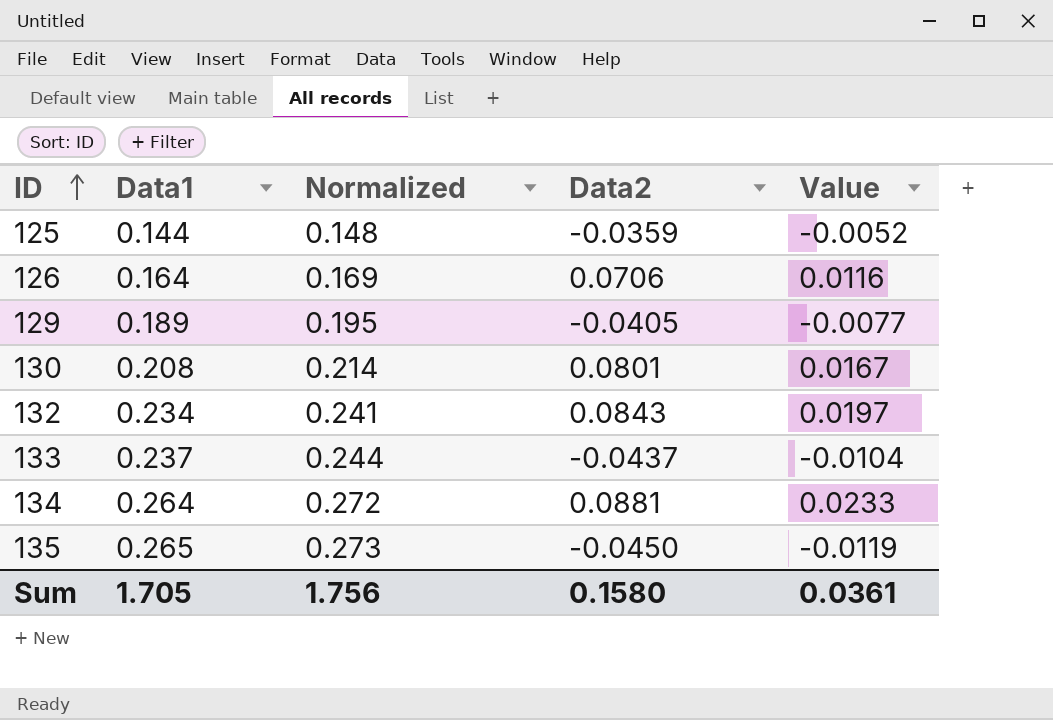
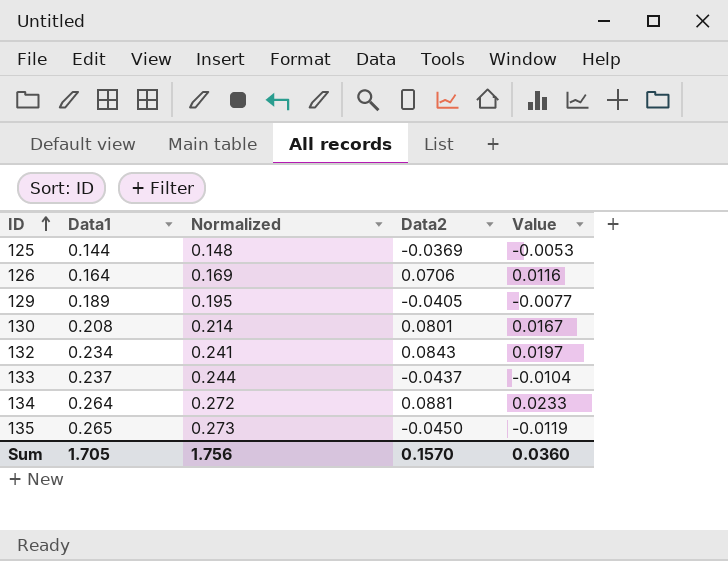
125 | Data2: -0.0359 -> -0.0369
125 | Value: -0.0052 -> -0.0053
Sum | Data2: 0.1580 -> 0.1570
Sum | Value: 0.0361 -> 0.0360

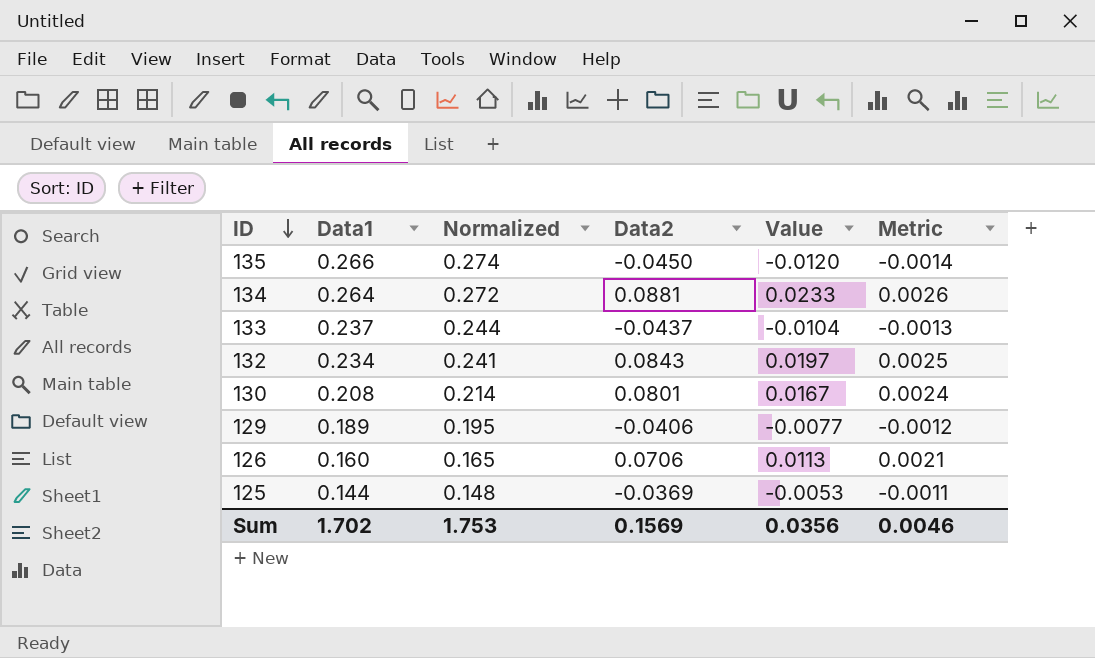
row order: ID ascending -> ID descending
column Metric | formula: none -> [Data2] * 0.03
135 | Data1: 0.265 -> 0.266
135 | Normalized: 0.273 -> 0.274
135 | Value: -0.0119 -> -0.0120
129 | Data2: -0.0405 -> -0.0406
126 | Data1: 0.164 -> 0.160
126 | Normalized: 0.169 -> 0.165
126 | Value: 0.0116 -> 0.0113
Sum | Data1: 1.705 -> 1.702
Sum | Normalized: 1.756 -> 1.753
Sum | Data2: 0.1570 -> 0.1569
Sum | Value: 0.0360 -> 0.0356

